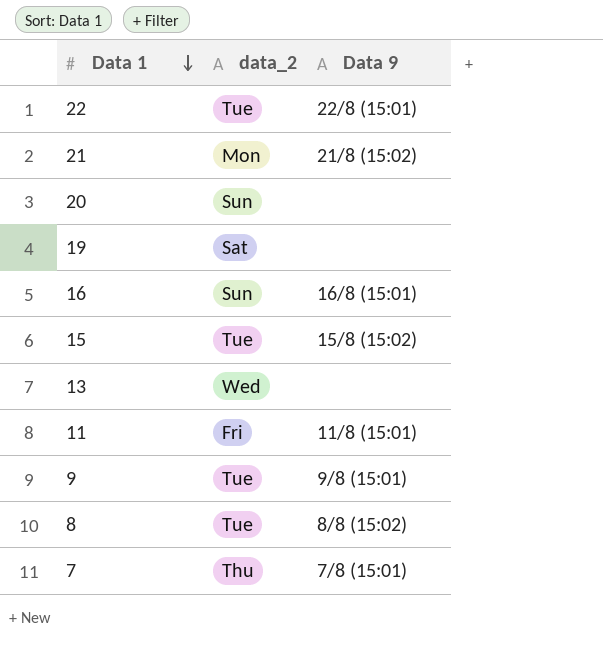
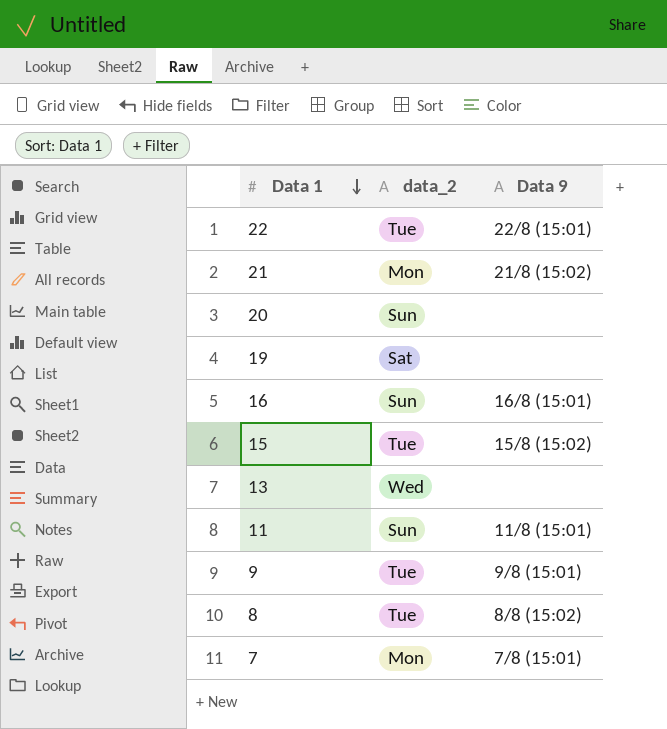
11 | data_2: Fri -> Sun
7 | data_2: Thu -> Mon

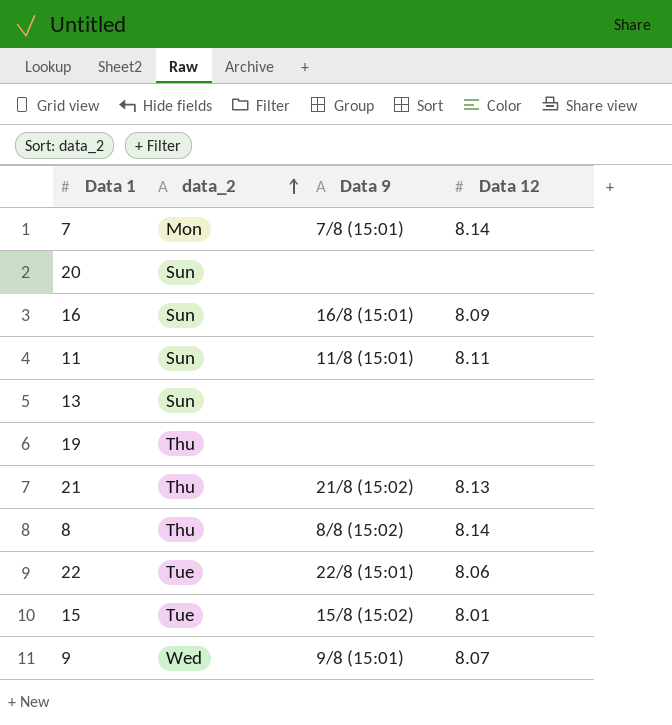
row order: Data 1 descending -> data_2 ascending
column Data 12 | position: none -> 4
13 | data_2: Wed -> Sun
19 | data_2: Sat -> Thu
21 | data_2: Mon -> Thu
8 | data_2: Tue -> Thu
9 | data_2: Tue -> Wed

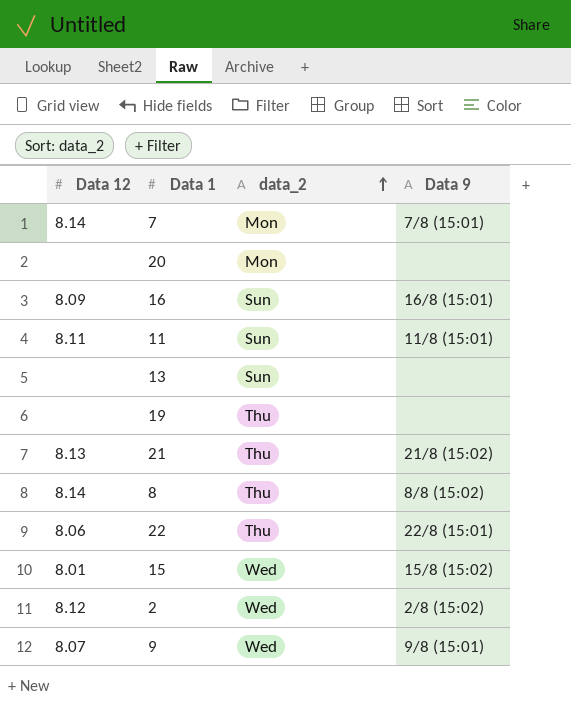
column Data 12 | position: 4 -> 1
20 | data_2: Sun -> Mon
22 | data_2: Tue -> Thu
15 | data_2: Tue -> Wed
row 2: none -> 8.12 | Wed | 2/8 (15:02)

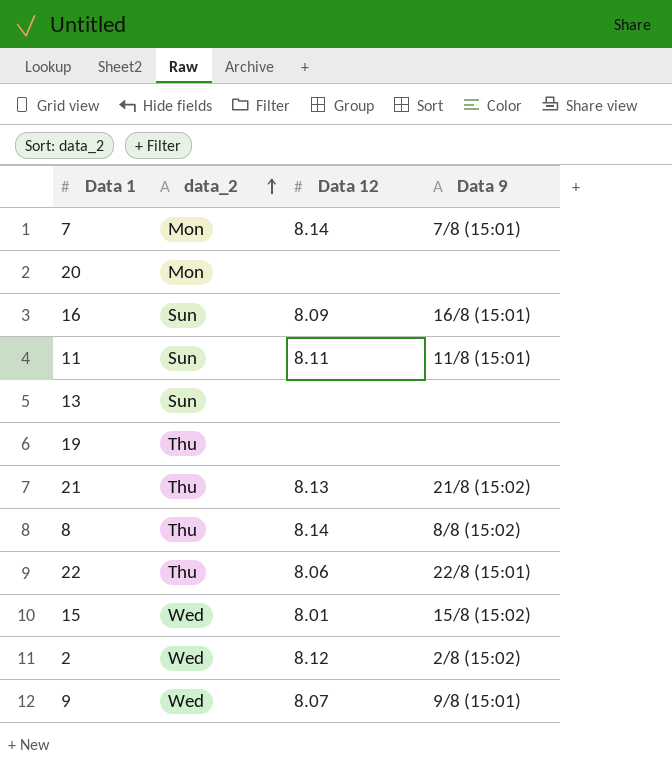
column Data 12 | position: 1 -> 3

